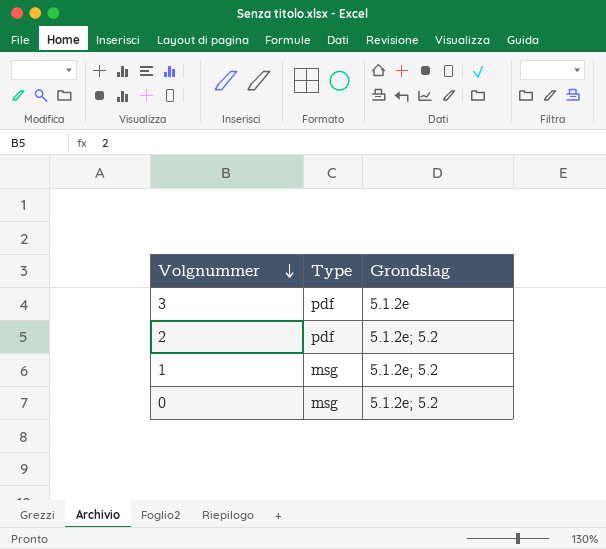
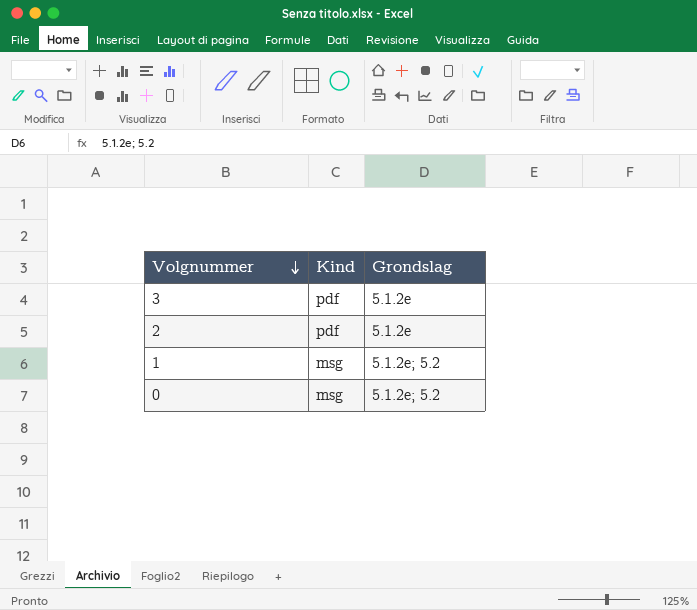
column name: Type -> Kind
2 | Grondslag: 5.1.2e; 5.2 -> 5.1.2e

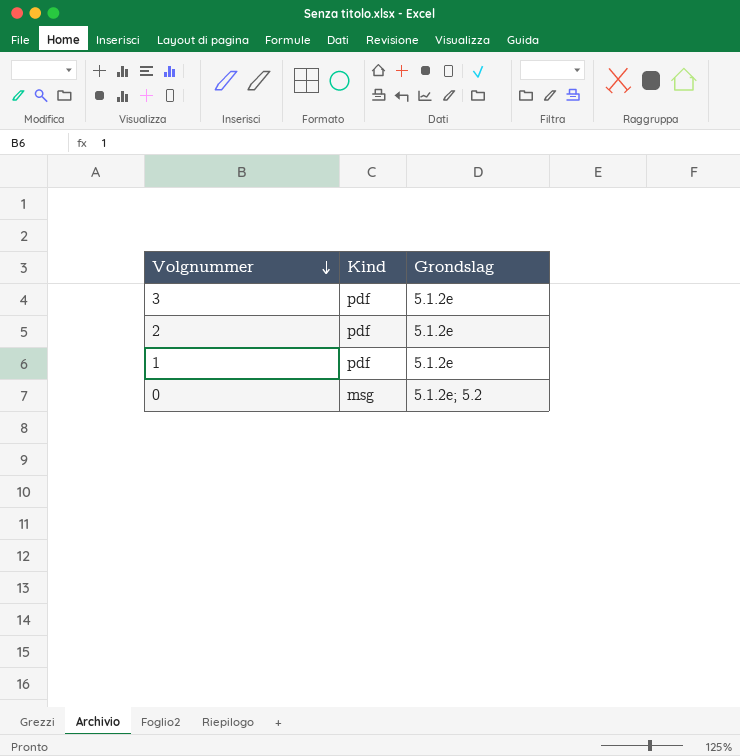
1 | Kind: msg -> pdf
1 | Grondslag: 5.1.2e; 5.2 -> 5.1.2e

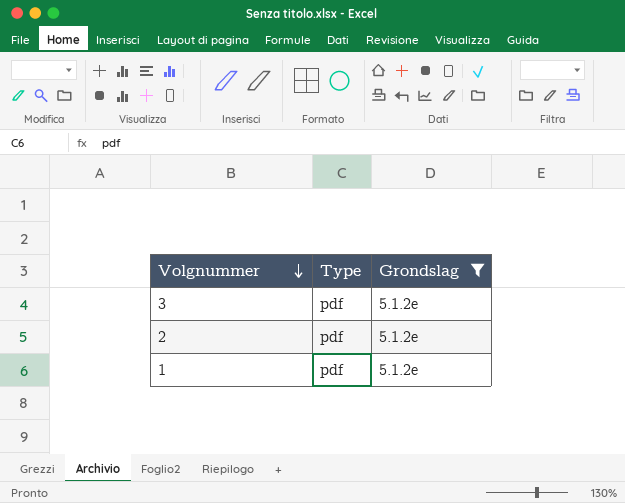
filter: none -> Grondslag = 5.1.2e
column name: Kind -> Type

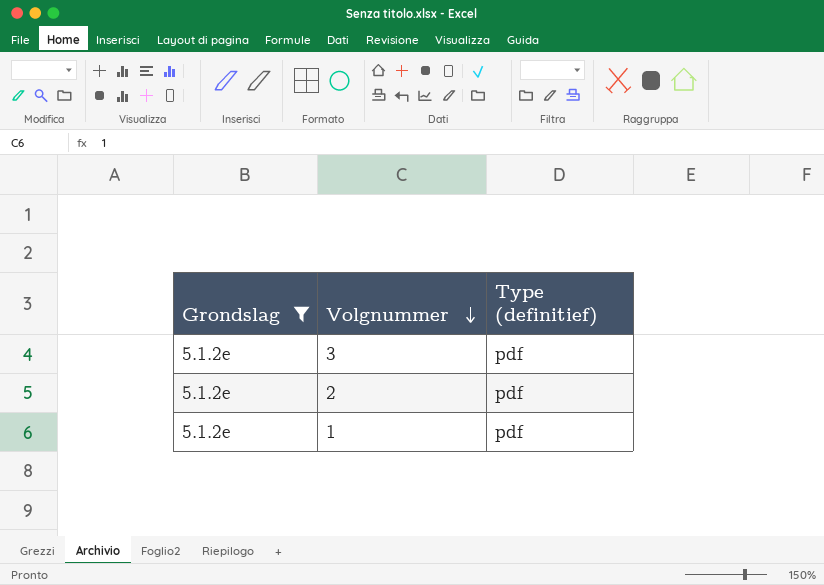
column Grondslag | position: 3 -> 1
column name: Type -> Type (definitief)

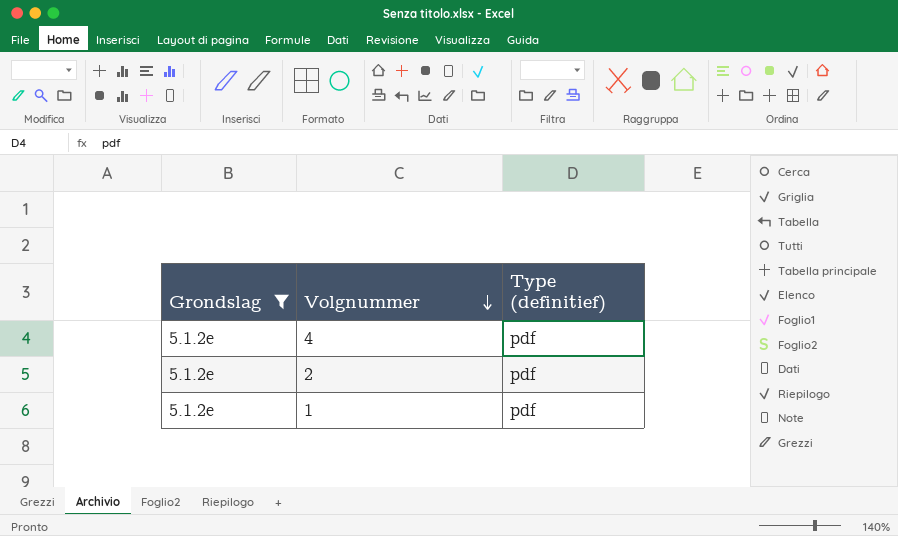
row 3: 5.1.2e | pdf -> none
row 4: none -> 5.1.2e | pdf

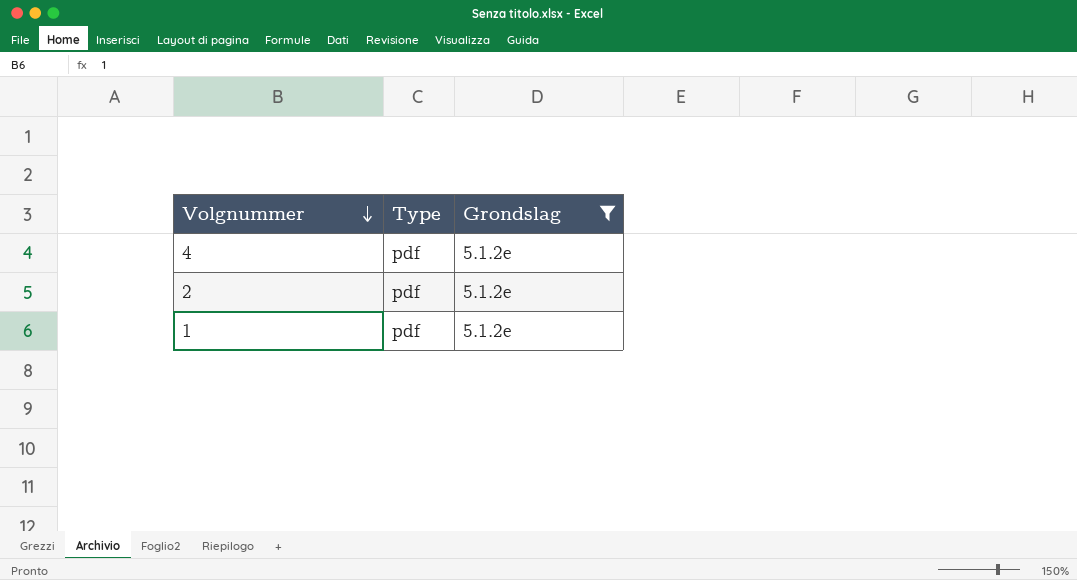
column name: Type (definitief) -> Type
column Grondslag | position: 1 -> 3

